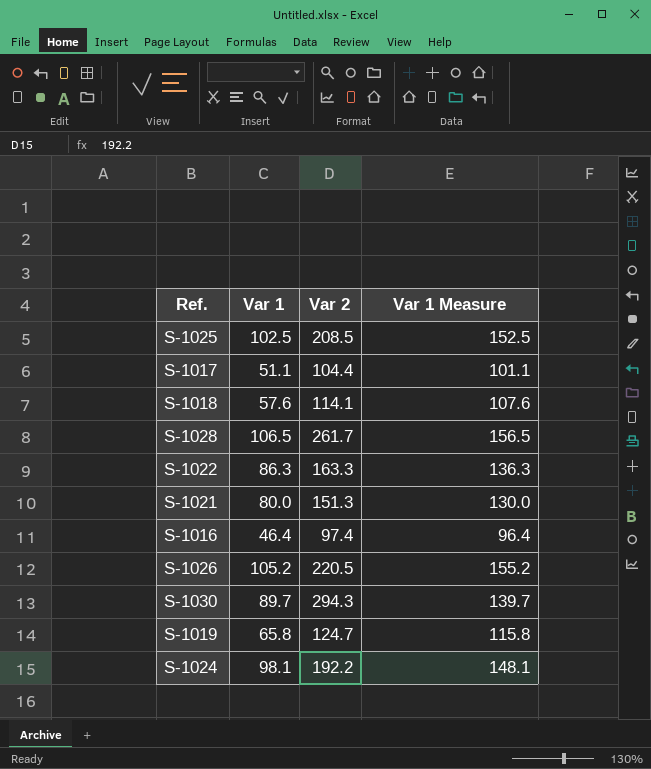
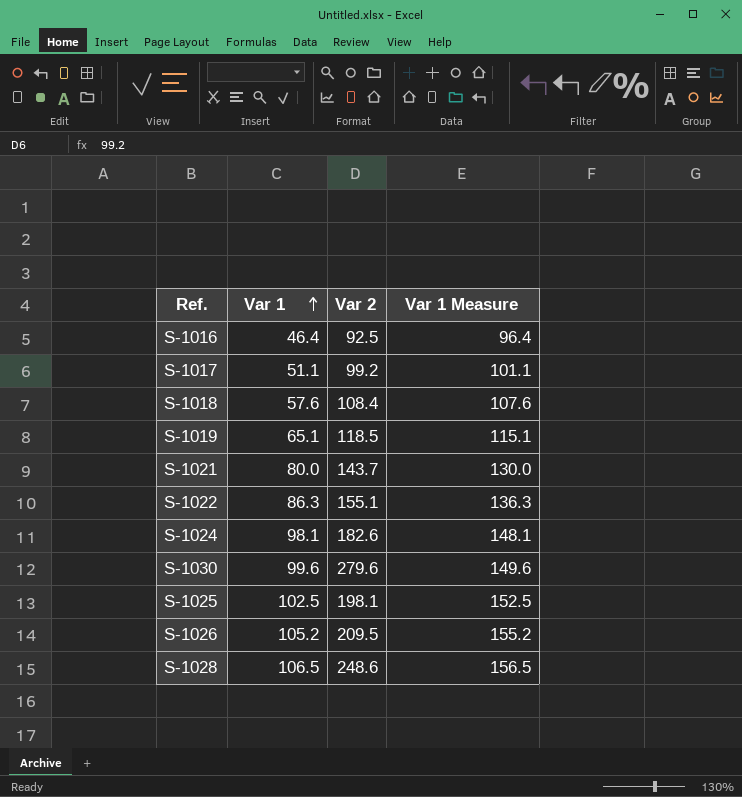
row order: none -> Var 1 ascending
S-1016 | Var 2: 97.4 -> 92.5
S-1017 | Var 2: 104.4 -> 99.2
S-1018 | Var 2: 114.1 -> 108.4
S-1019 | Var 1: 65.8 -> 65.1
S-1019 | Var 2: 124.7 -> 118.5
S-1019 | Var 1 Measure: 115.8 -> 115.1
S-1021 | Var 2: 151.3 -> 143.7
S-1022 | Var 2: 163.3 -> 155.1
S-1024 | Var 2: 192.2 -> 182.6
S-1030 | Var 1: 89.7 -> 99.6
S-1030 | Var 2: 294.3 -> 279.6
S-1030 | Var 1 Measure: 139.7 -> 149.6
S-1025 | Var 2: 208.5 -> 198.1
S-1026 | Var 2: 220.5 -> 209.5
S-1028 | Var 2: 261.7 -> 248.6

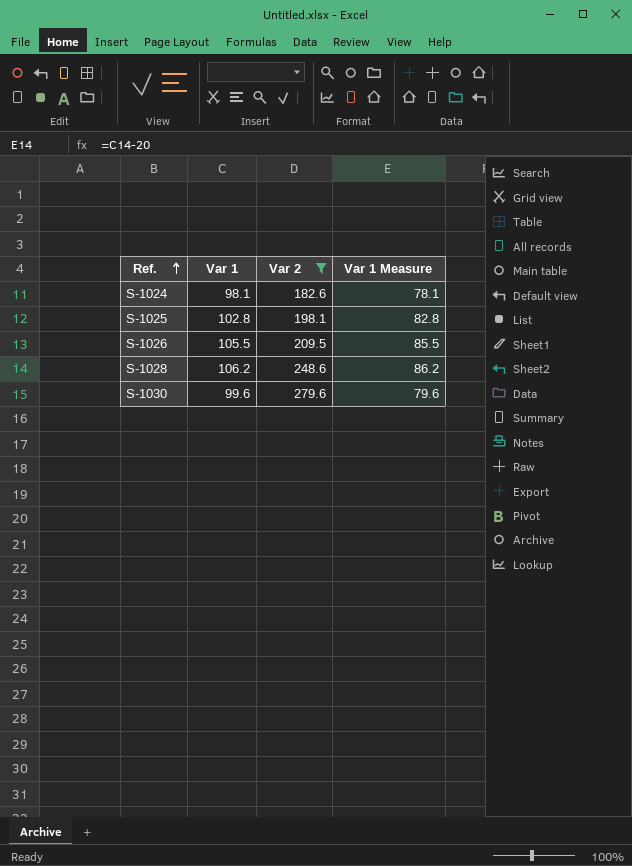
filter: none -> Var 2 >= 182.6
row order: Var 1 ascending -> Ref. ascending
column Var 1 Measure | formula: [Var 1] + 50 -> [Var 1] - 20
S-1025 | Var 1: 102.5 -> 102.8
S-1026 | Var 1: 105.2 -> 105.5
S-1028 | Var 1: 106.5 -> 106.2

